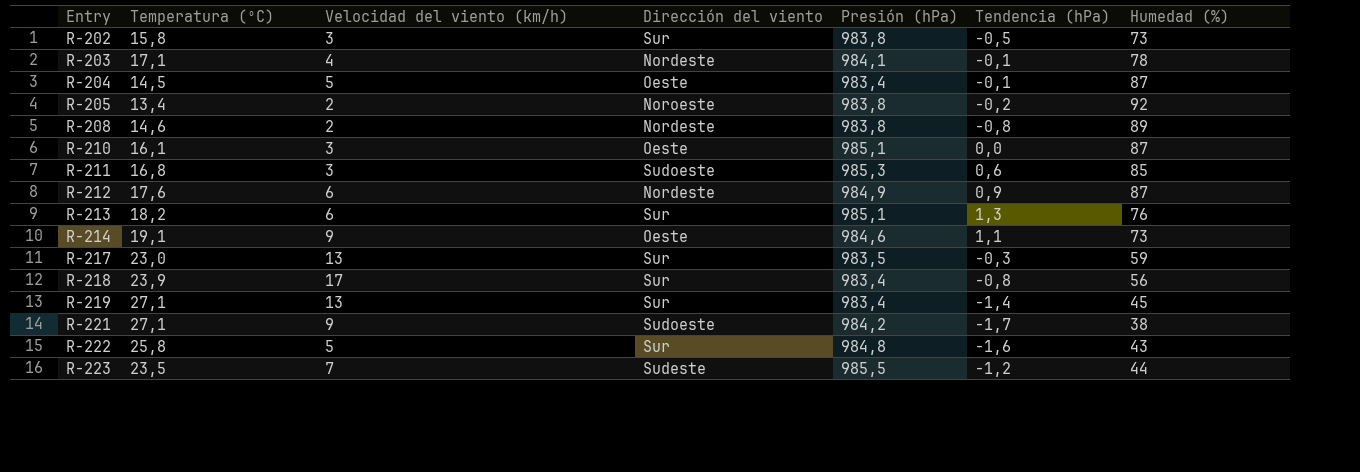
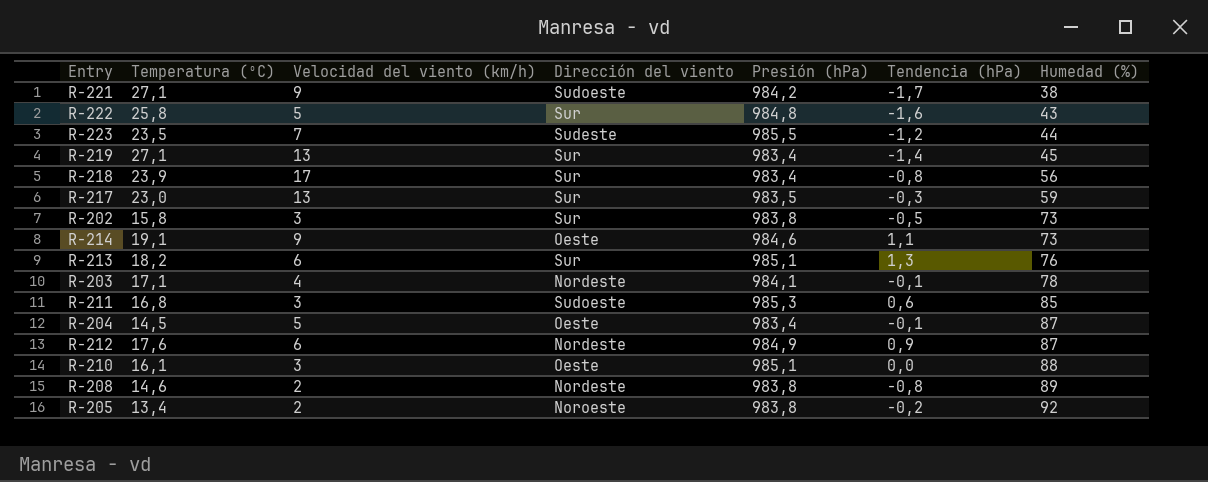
row order: Entry ascending -> Humedad (%) ascending
R-210 | Humedad (%): 87 -> 88

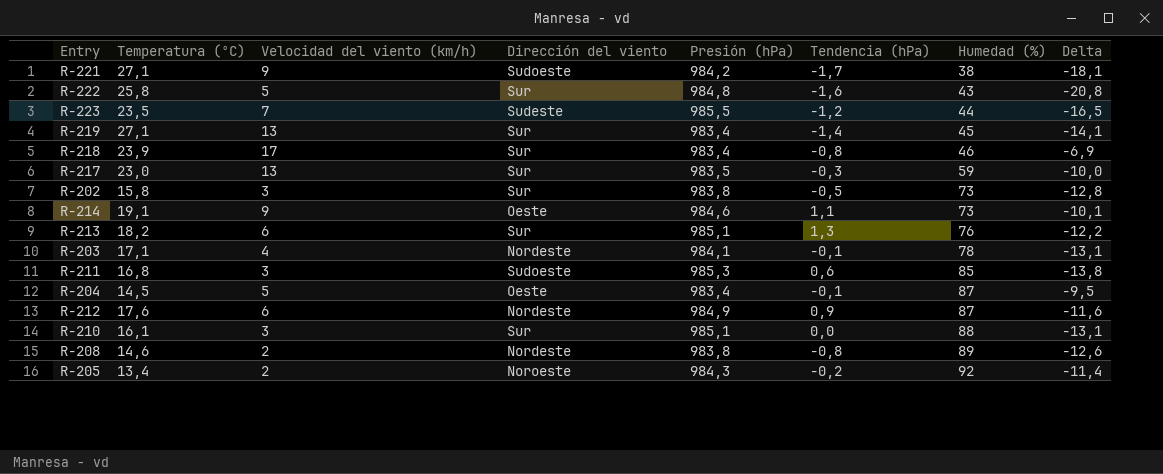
column Delta | formula: none -> [Velocidad del viento (km/h)] - [Temperatura (ºC)]
R-218 | Humedad (%): 56 -> 46
R-210 | Dirección del viento: Oeste -> Sur
R-205 | Presión (hPa): 983,8 -> 984,3

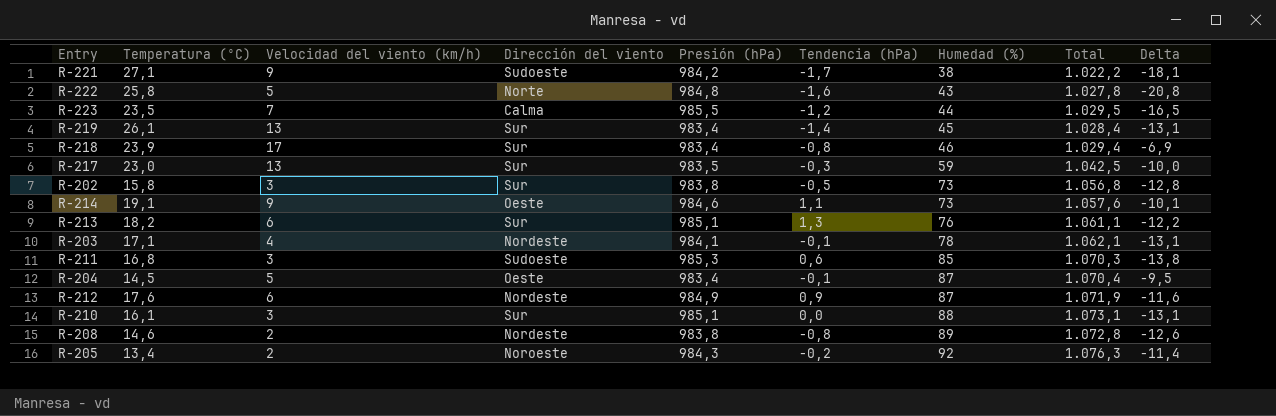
column Total | formula: none -> [Presión (hPa)] + [Humedad (%)]
R-222 | Dirección del viento: Sur -> Norte
R-223 | Dirección del viento: Sudeste -> Calma
R-219 | Temperatura (ºC): 27,1 -> 26,1
R-219 | Delta: -14,1 -> -13,1

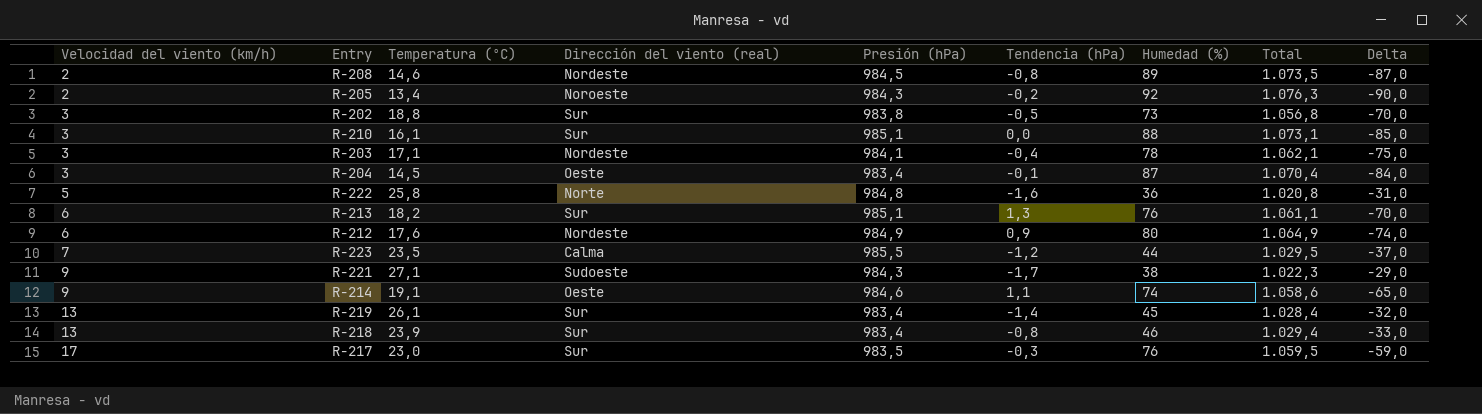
row order: Humedad (%) ascending -> Velocidad del viento (km/h) ascending
column Velocidad del viento (km/h) | position: 3 -> 1
column name: Dirección del viento -> Dirección del viento (real)
column Delta | formula: [Velocidad del viento (km/h)] - [Temperatura (ºC)] -> [Velocidad del viento (km/h)] - [Humedad (%)]
row R-211: 16,8 | 3 | Sudoeste | 985,3 | 0,6 | 85 | 1.070,3 | -13,8 -> none
R-208 | Presión (hPa): 983,8 -> 984,5
R-208 | Total: 1.072,8 -> 1.073,5
R-202 | Temperatura (ºC): 15,8 -> 18,8
R-203 | Velocidad del viento (km/h): 4 -> 3
R-203 | Tendencia (hPa): -0,1 -> -0,4
R-204 | Velocidad del viento (km/h): 5 -> 3
R-222 | Humedad (%): 43 -> 36
R-222 | Total: 1.027,8 -> 1.020,8
R-212 | Humedad (%): 87 -> 80
R-212 | Total: 1.071,9 -> 1.064,9
R-221 | Presión (hPa): 984,2 -> 984,3
R-221 | Total: 1.022,2 -> 1.022,3
R-214 | Humedad (%): 73 -> 74
R-214 | Total: 1.057,6 -> 1.058,6
R-218 | Velocidad del viento (km/h): 17 -> 13
R-217 | Velocidad del viento (km/h): 13 -> 17
R-217 | Humedad (%): 59 -> 76
R-217 | Total: 1.042,5 -> 1.059,5

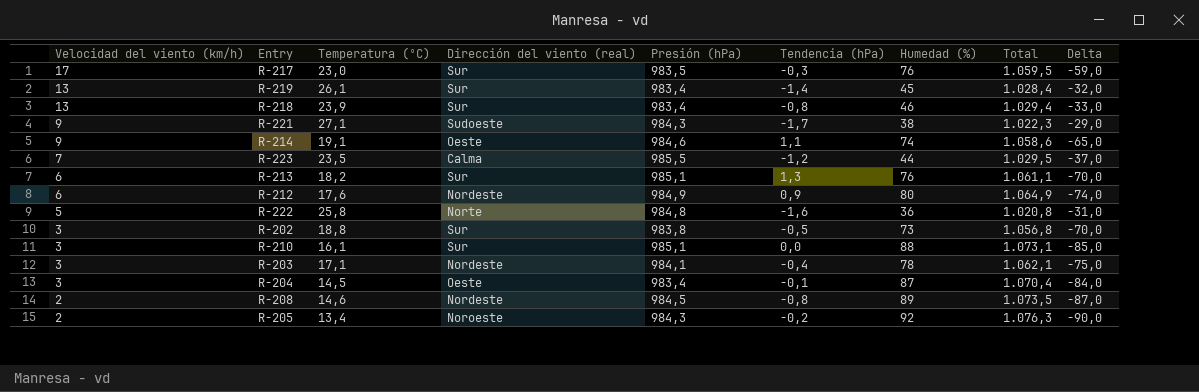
row order: Velocidad del viento (km/h) ascending -> Velocidad del viento (km/h) descending

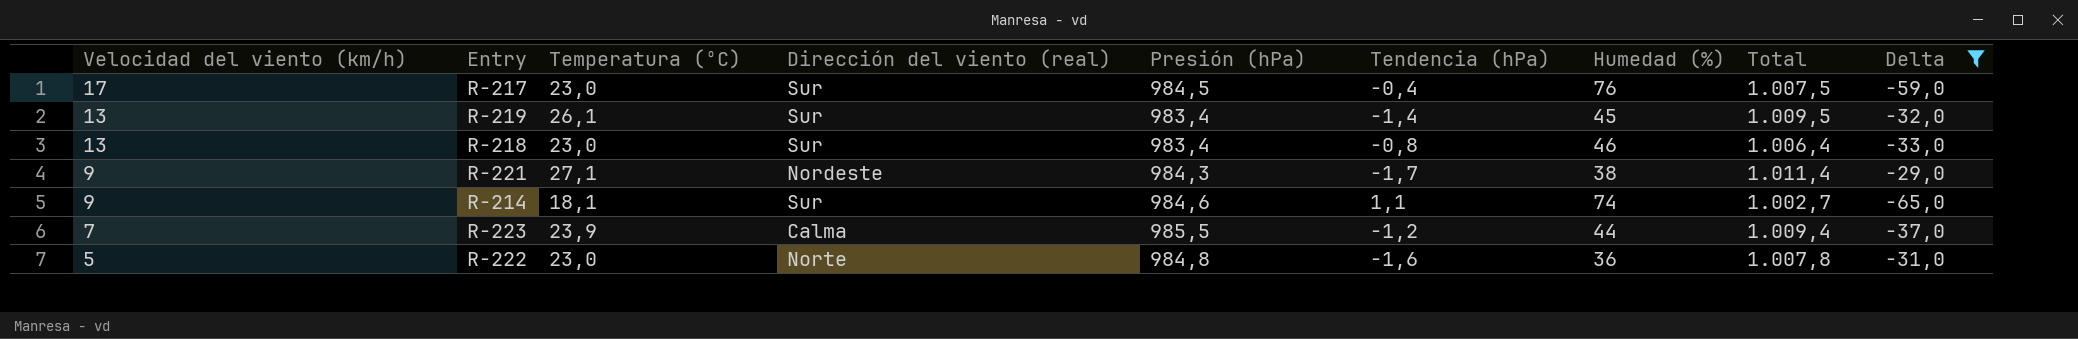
filter: none -> Delta >= -65,0
column Total | formula: [Presión (hPa)] + [Humedad (%)] -> [Temperatura (ºC)] + [Presión (hPa)]
R-217 | Presión (hPa): 983,5 -> 984,5
R-217 | Tendencia (hPa): -0,3 -> -0,4
R-218 | Temperatura (ºC): 23,9 -> 23,0
R-221 | Dirección del viento (real): Sudoeste -> Nordeste
R-214 | Temperatura (ºC): 19,1 -> 18,1
R-214 | Dirección del viento (real): Oeste -> Sur
R-223 | Temperatura (ºC): 23,5 -> 23,9
R-222 | Temperatura (ºC): 25,8 -> 23,0

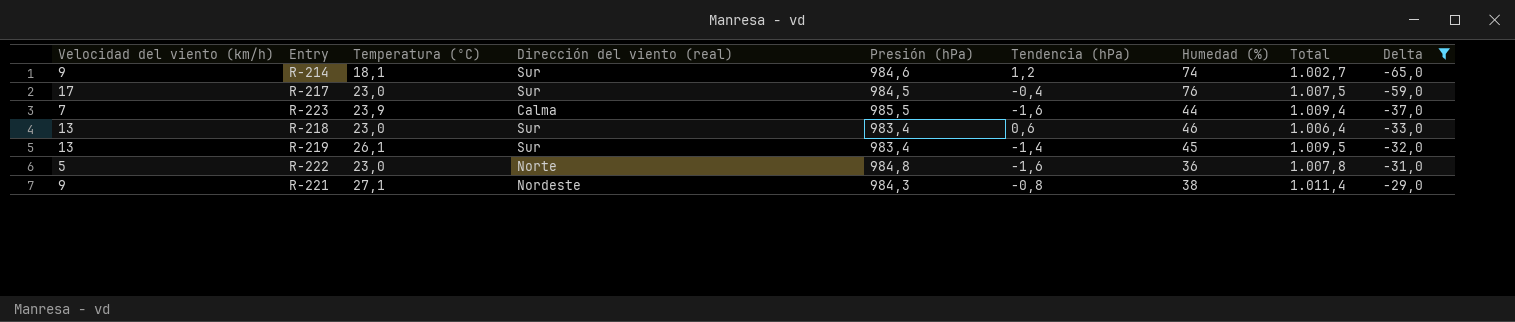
row order: Velocidad del viento (km/h) descending -> Delta ascending
R-214 | Tendencia (hPa): 1,1 -> 1,2
R-223 | Tendencia (hPa): -1,2 -> -1,6
R-218 | Tendencia (hPa): -0,8 -> 0,6
R-221 | Tendencia (hPa): -1,7 -> -0,8

